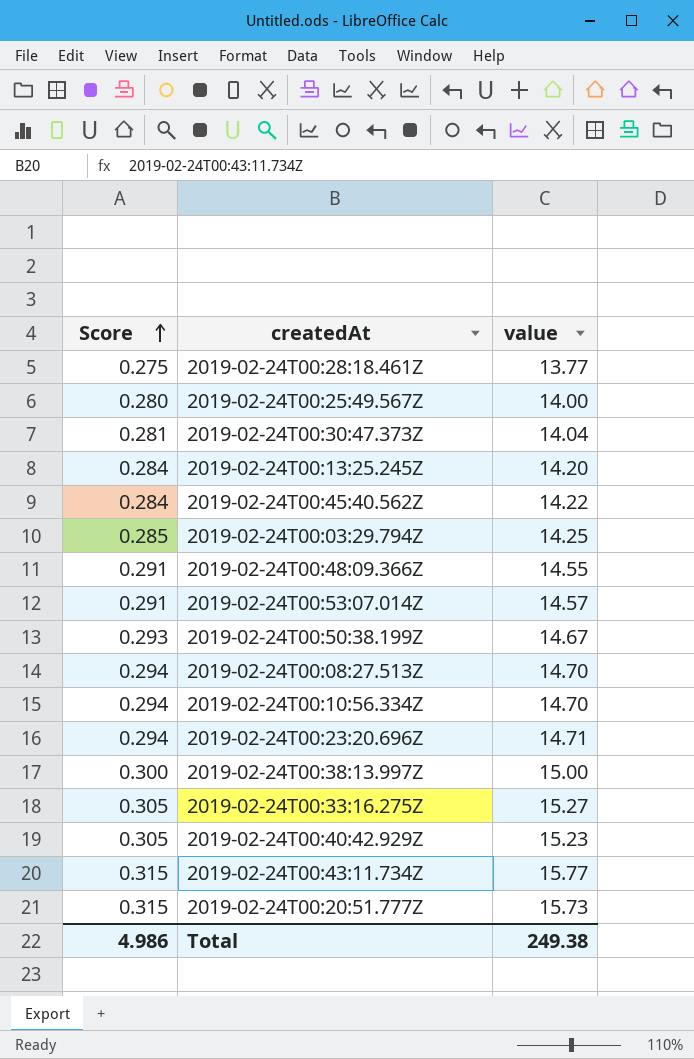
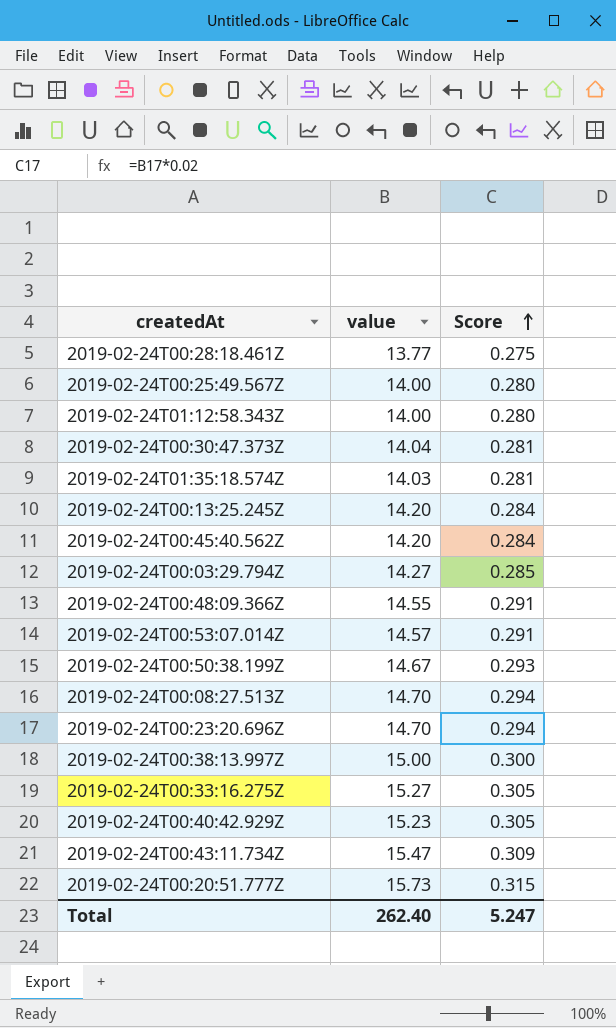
column Score | position: 1 -> 3
row 2019-02-24T00:10:56.334Z: 0.294 | 14.70 -> none
row 2019-02-24T01:12:58.343Z: none -> 14.00 | 0.280
row 2019-02-24T01:35:18.574Z: none -> 14.03 | 0.281
2019-02-24T00:45:40.562Z | value: 14.22 -> 14.20
2019-02-24T00:03:29.794Z | value: 14.25 -> 14.27
2019-02-24T00:23:20.696Z | value: 14.71 -> 14.70
2019-02-24T00:43:11.734Z | value: 15.77 -> 15.47
2019-02-24T00:43:11.734Z | Score: 0.315 -> 0.309
Total | value: 249.38 -> 262.40
Total | Score: 4.986 -> 5.247

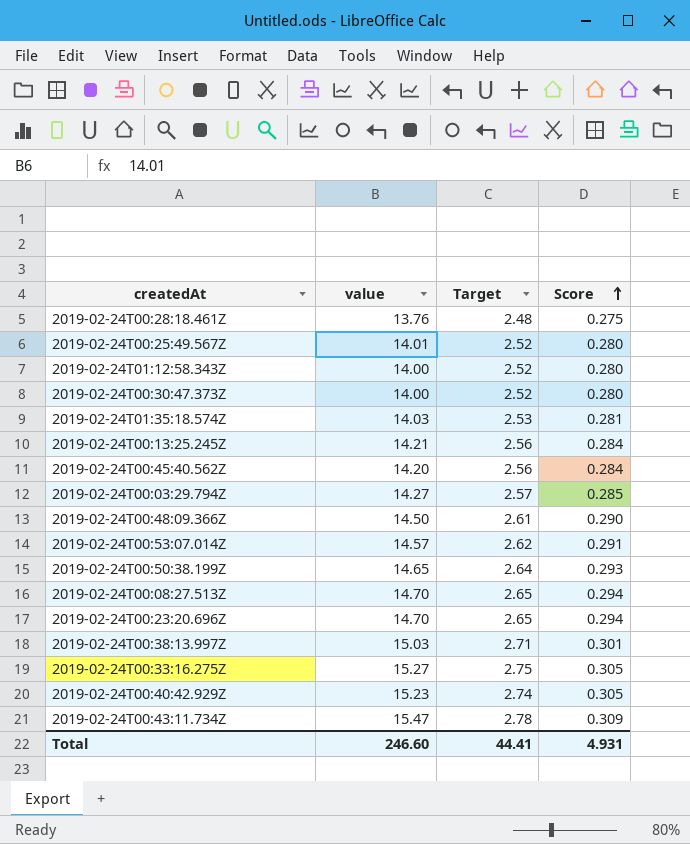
column Target | formula: none -> [value] * 0.18
row 2019-02-24T00:20:51.777Z: 15.73 | 0.315 -> none
2019-02-24T00:28:18.461Z | value: 13.77 -> 13.76
2019-02-24T00:25:49.567Z | value: 14.00 -> 14.01
2019-02-24T00:30:47.373Z | value: 14.04 -> 14.00
2019-02-24T00:30:47.373Z | Score: 0.281 -> 0.280
2019-02-24T00:13:25.245Z | value: 14.20 -> 14.21
2019-02-24T00:48:09.366Z | value: 14.55 -> 14.50
2019-02-24T00:48:09.366Z | Score: 0.291 -> 0.290
2019-02-24T00:50:38.199Z | value: 14.67 -> 14.65
2019-02-24T00:38:13.997Z | value: 15.00 -> 15.03
2019-02-24T00:38:13.997Z | Score: 0.300 -> 0.301
Total | value: 262.40 -> 246.60
Total | Score: 5.247 -> 4.931

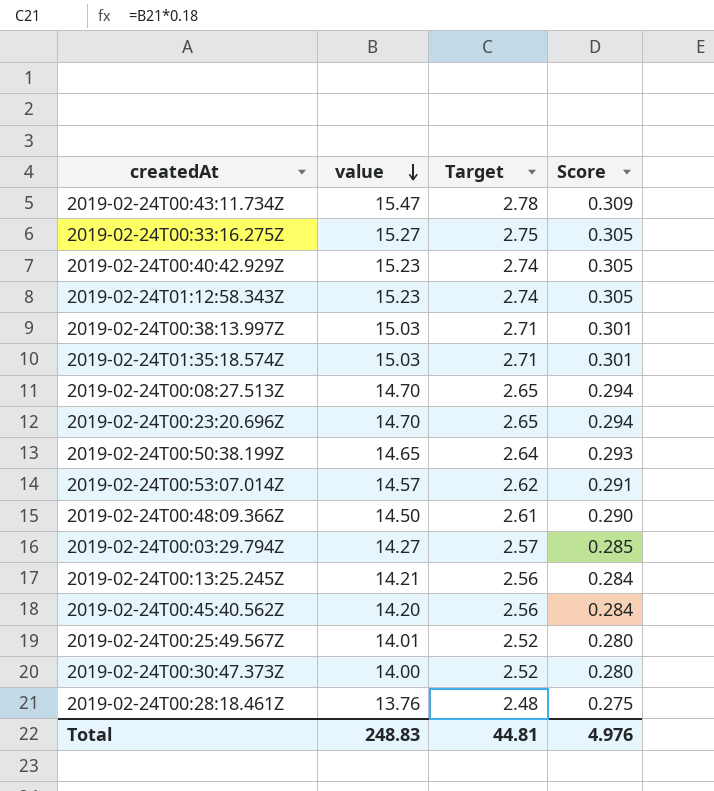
row order: Score ascending -> value descending
2019-02-24T01:12:58.343Z | value: 14.00 -> 15.23
2019-02-24T01:12:58.343Z | Target: 2.52 -> 2.74
2019-02-24T01:12:58.343Z | Score: 0.280 -> 0.305
2019-02-24T01:35:18.574Z | value: 14.03 -> 15.03
2019-02-24T01:35:18.574Z | Target: 2.53 -> 2.71
2019-02-24T01:35:18.574Z | Score: 0.281 -> 0.301
Total | value: 246.60 -> 248.83
Total | Target: 44.41 -> 44.81
Total | Score: 4.931 -> 4.976

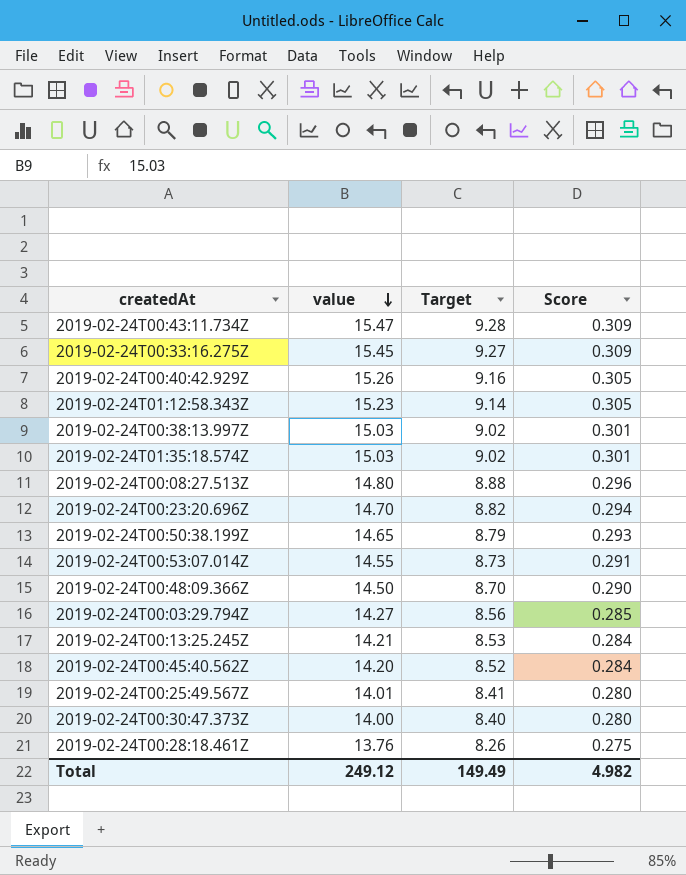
column Target | formula: [value] * 0.18 -> [value] * 0.6
2019-02-24T00:33:16.275Z | value: 15.27 -> 15.45
2019-02-24T00:33:16.275Z | Score: 0.305 -> 0.309
2019-02-24T00:40:42.929Z | value: 15.23 -> 15.26
2019-02-24T00:08:27.513Z | value: 14.70 -> 14.80
2019-02-24T00:08:27.513Z | Score: 0.294 -> 0.296
2019-02-24T00:53:07.014Z | value: 14.57 -> 14.55
Total | value: 248.83 -> 249.12
Total | Target: 44.81 -> 149.49
Total | Score: 4.976 -> 4.982

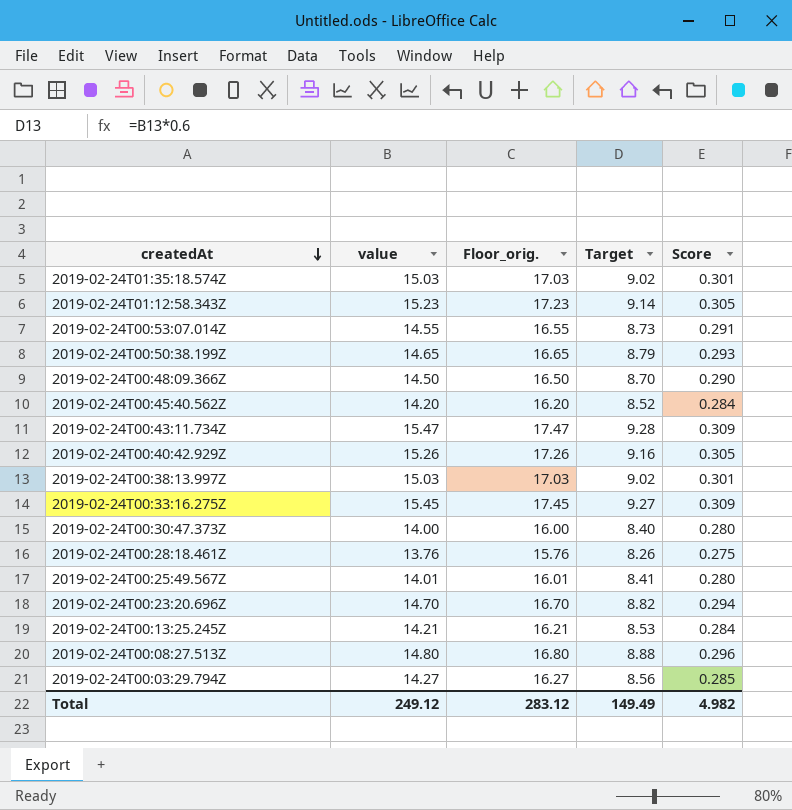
row order: value descending -> createdAt descending
column Floor_orig. | formula: none -> [value] + 2

